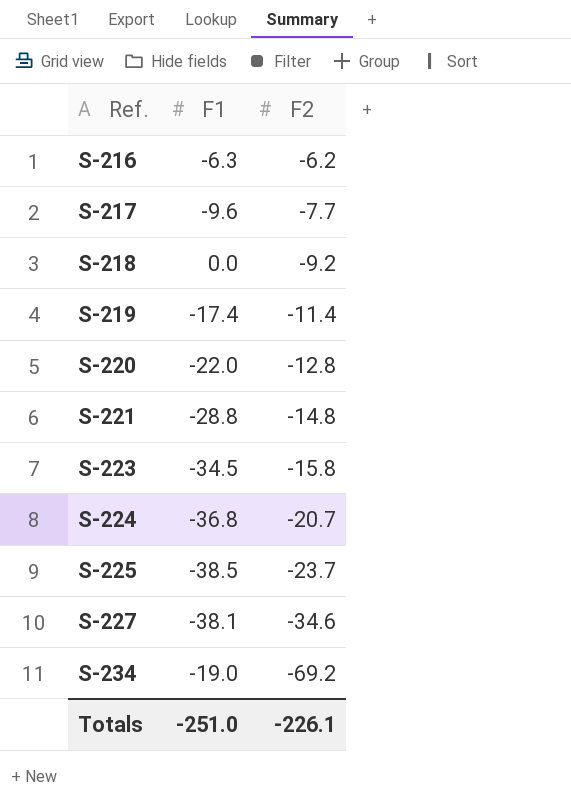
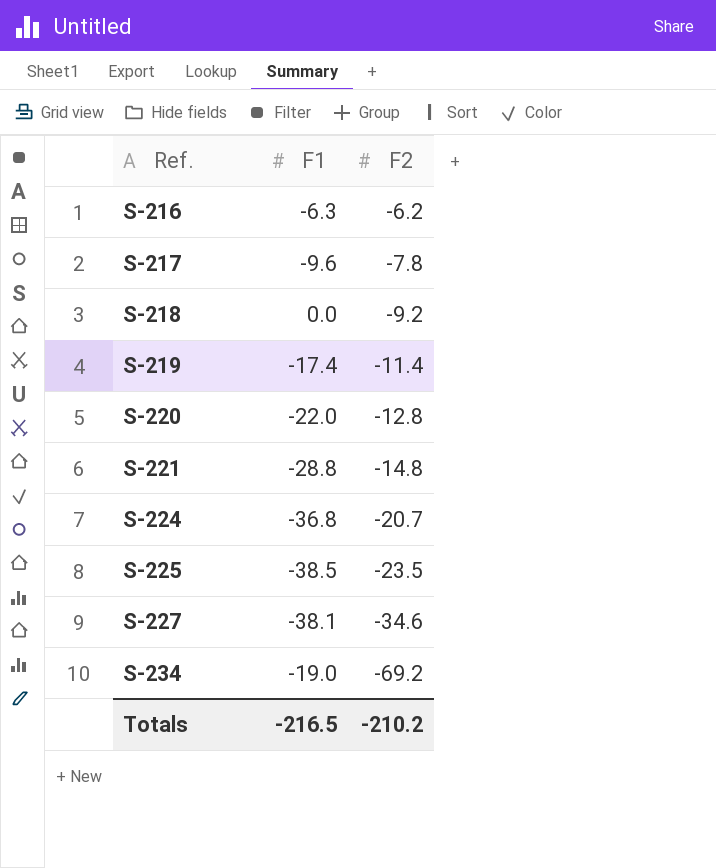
row S-223: -34.5 | -15.8 -> none
S-217 | F2: -7.7 -> -7.8
S-225 | F2: -23.7 -> -23.5
Totals | F1: -251.0 -> -216.5
Totals | F2: -226.1 -> -210.2

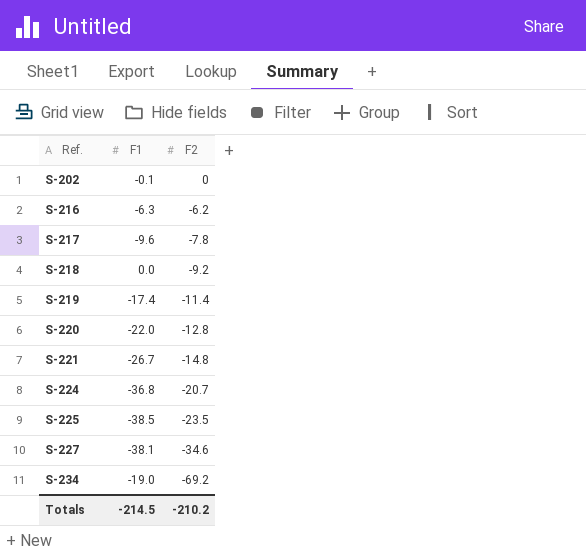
row S-202: none -> -0.1 | 0
S-221 | F1: -28.8 -> -26.7
Totals | F1: -216.5 -> -214.5

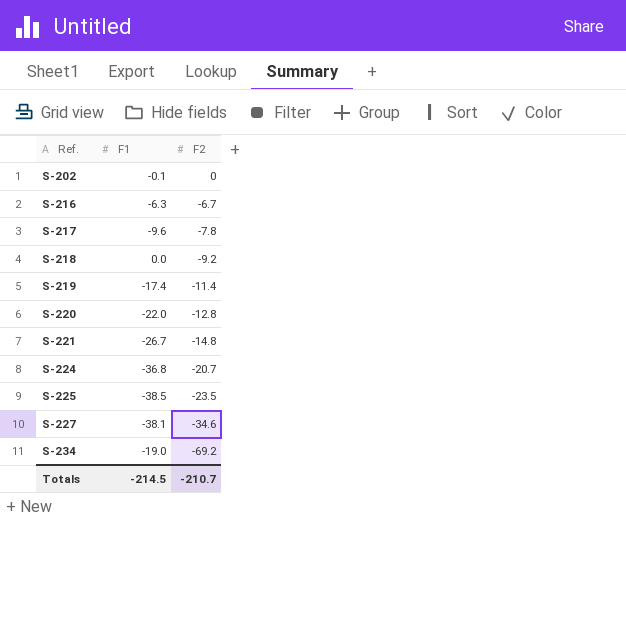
S-216 | F2: -6.2 -> -6.7
Totals | F2: -210.2 -> -210.7

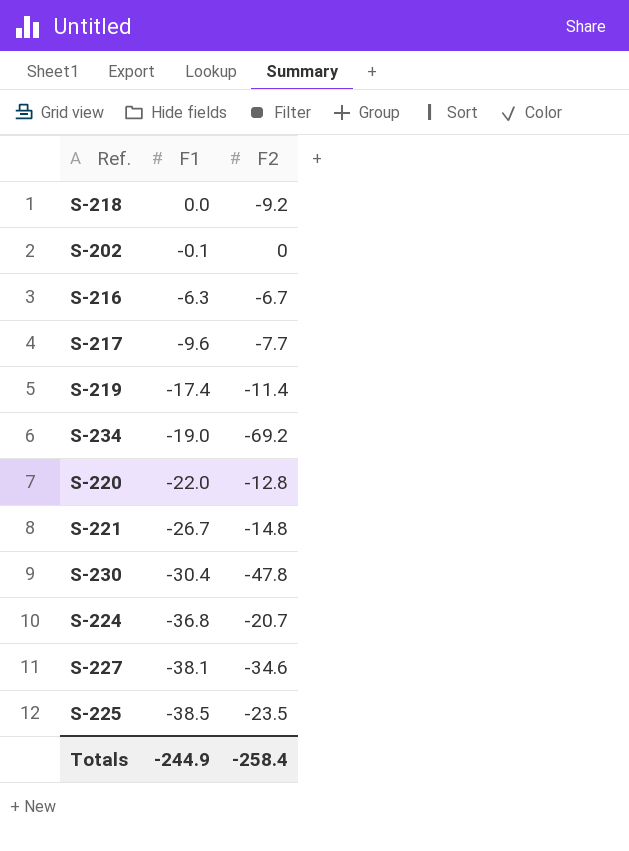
row order: Ref. ascending -> F1 descending
S-217 | F2: -7.8 -> -7.7
row S-230: none -> -30.4 | -47.8
Totals | F1: -214.5 -> -244.9
Totals | F2: -210.7 -> -258.4

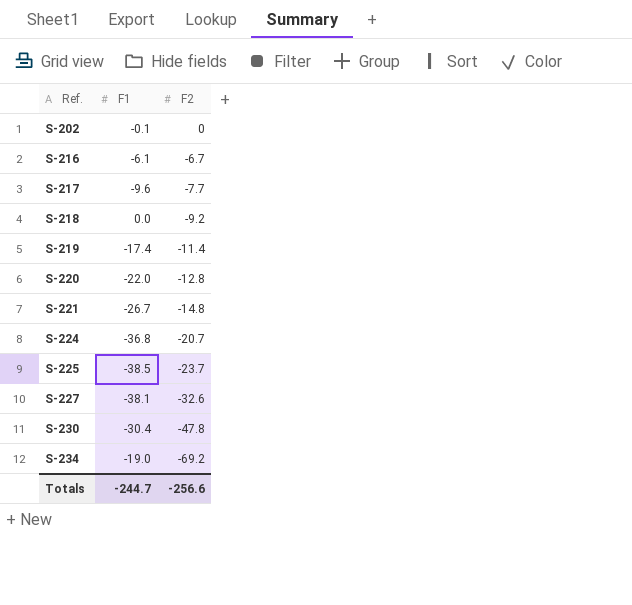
row order: F1 descending -> Ref. ascending
S-216 | F1: -6.3 -> -6.1
S-225 | F2: -23.5 -> -23.7
S-227 | F2: -34.6 -> -32.6
Totals | F1: -244.9 -> -244.7
Totals | F2: -258.4 -> -256.6

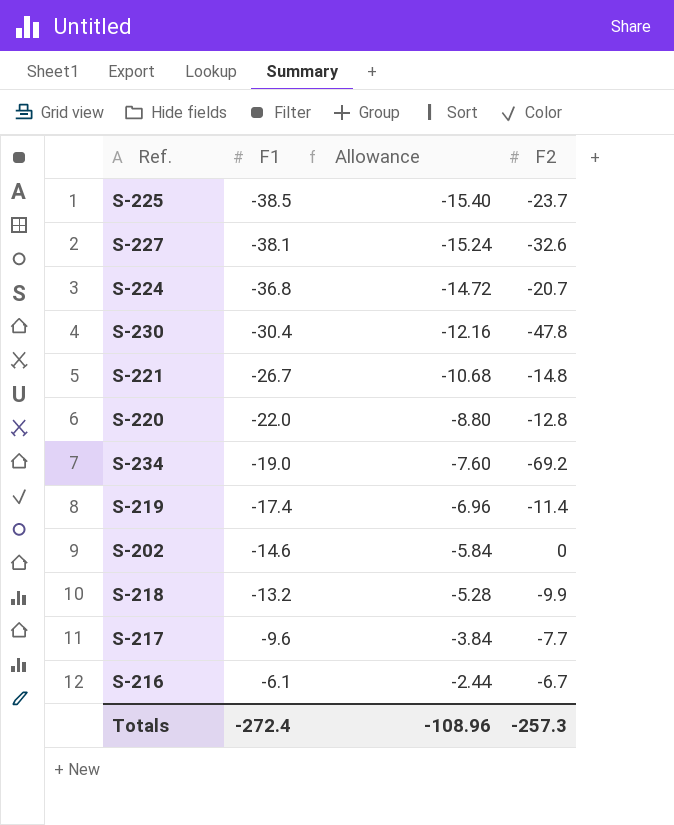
row order: Ref. ascending -> F1 ascending
column Allowance | formula: none -> [F1] * 0.4
S-202 | F1: -0.1 -> -14.6
S-218 | F1: 0.0 -> -13.2
S-218 | F2: -9.2 -> -9.9
Totals | F1: -244.7 -> -272.4
Totals | F2: -256.6 -> -257.3

